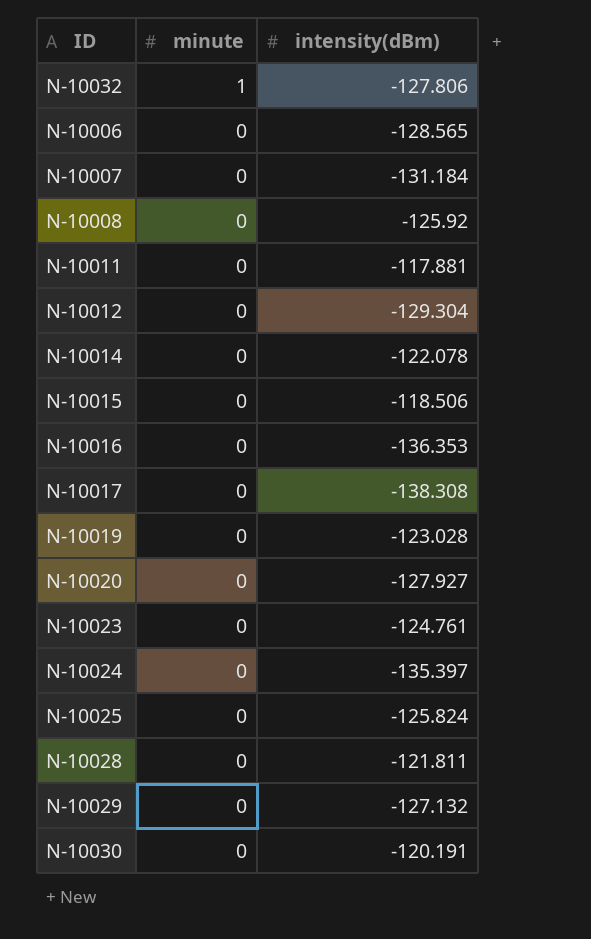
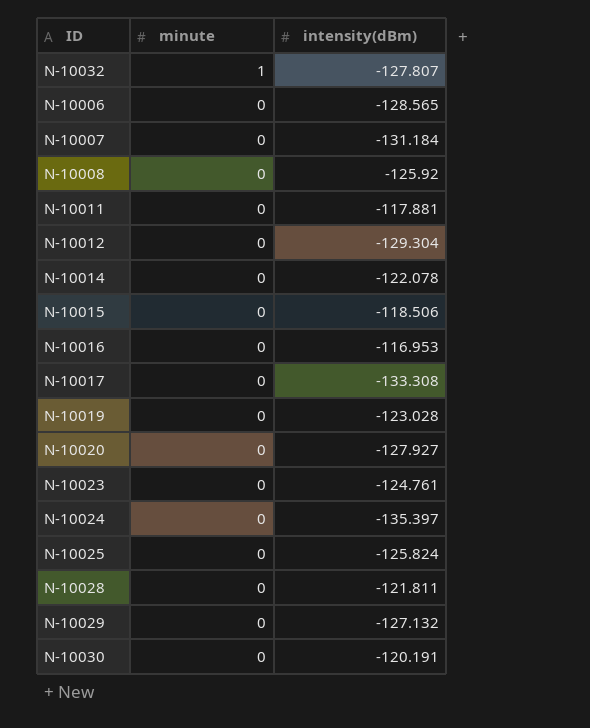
N-10032 | intensity(dBm): -127.806 -> -127.807
N-10016 | intensity(dBm): -136.353 -> -116.953
N-10017 | intensity(dBm): -138.308 -> -133.308

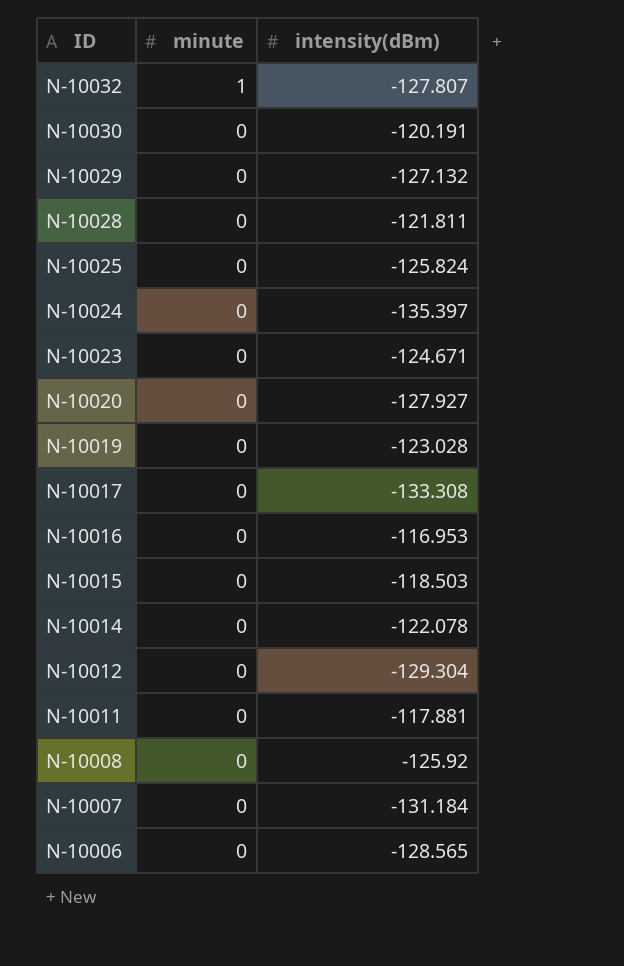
row order: minute descending -> ID descending
N-10023 | intensity(dBm): -124.761 -> -124.671
N-10015 | intensity(dBm): -118.506 -> -118.503

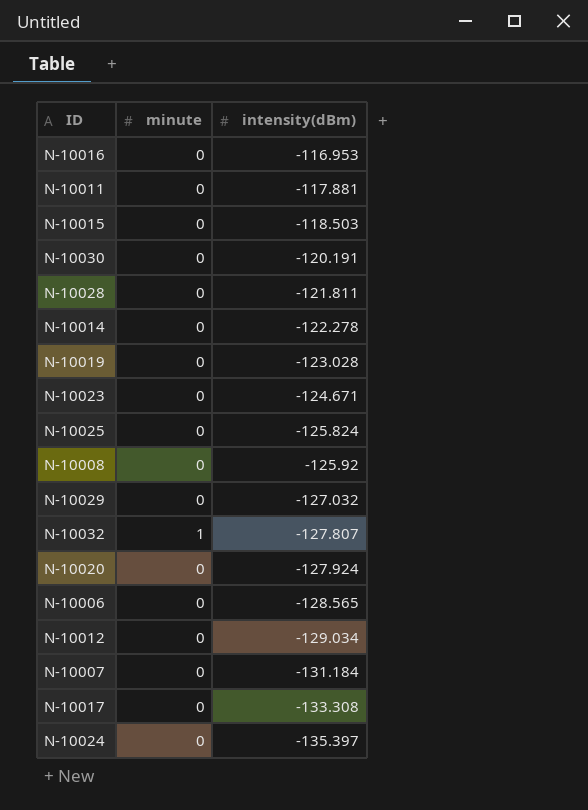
row order: ID descending -> intensity(dBm) descending
N-10014 | intensity(dBm): -122.078 -> -122.278
N-10029 | intensity(dBm): -127.132 -> -127.032
N-10020 | intensity(dBm): -127.927 -> -127.924
N-10012 | intensity(dBm): -129.304 -> -129.034

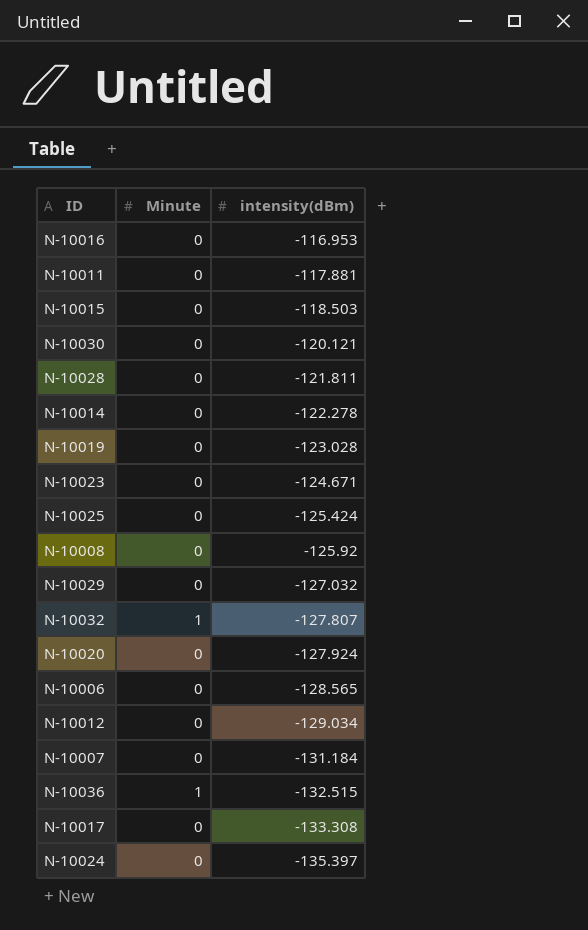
column name: minute -> Minute
N-10030 | intensity(dBm): -120.191 -> -120.121
N-10025 | intensity(dBm): -125.824 -> -125.424
row N-10036: none -> 1 | -132.515

